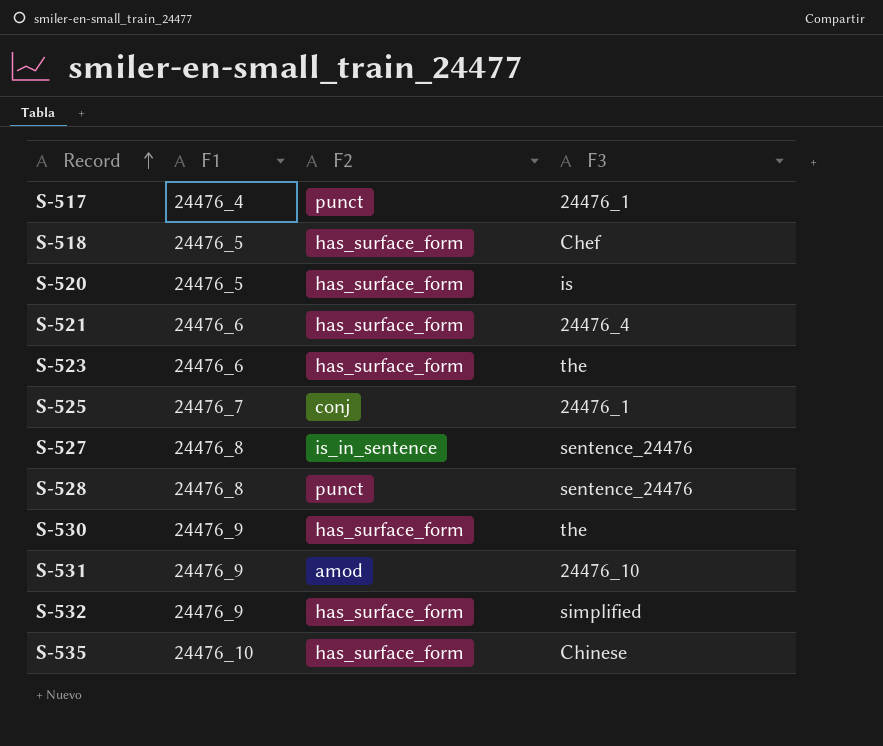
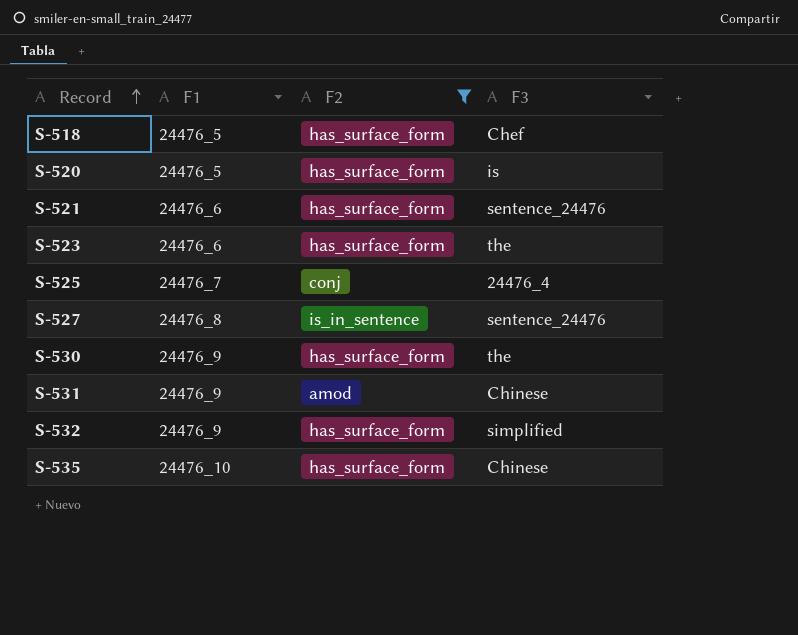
filter: none -> F2 != punct
S-521 | F3: 24476_4 -> sentence_24476
S-525 | F3: 24476_1 -> 24476_4
S-531 | F3: 24476_10 -> Chinese

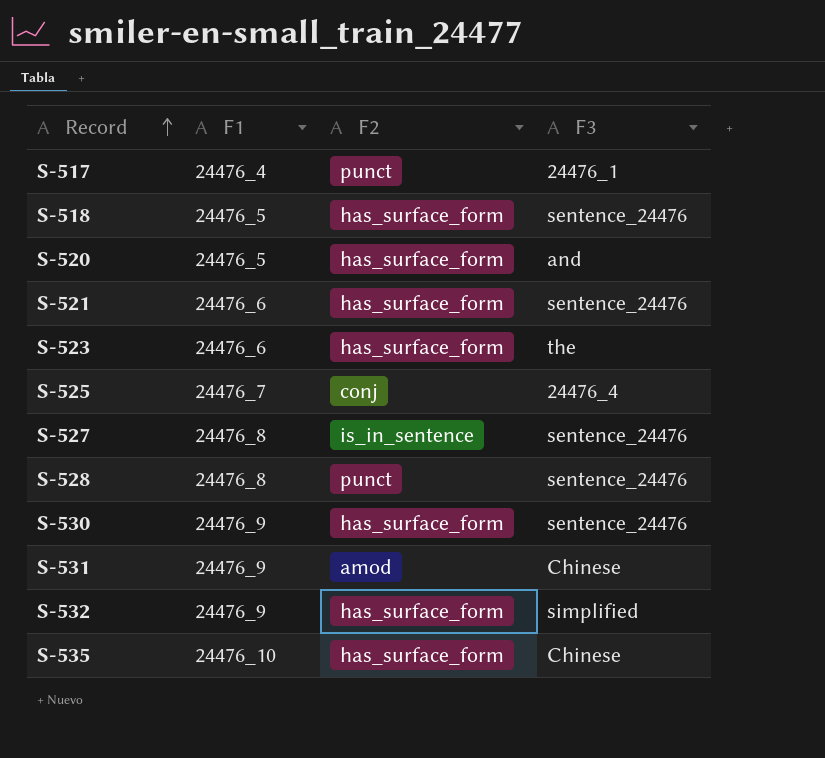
filter: F2 != punct -> none
S-518 | F3: Chef -> sentence_24476
S-520 | F3: is -> and
S-530 | F3: the -> sentence_24476

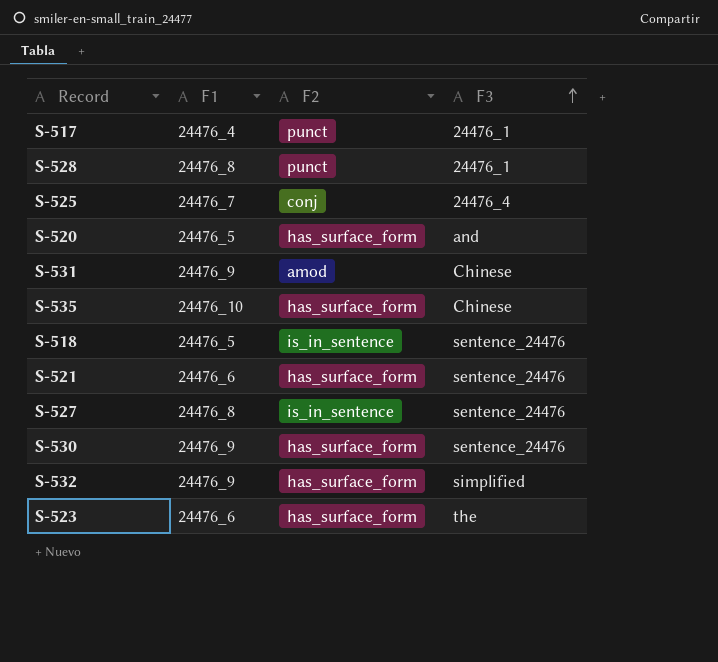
row order: Record ascending -> F3 ascending
S-528 | F3: sentence_24476 -> 24476_1
S-518 | F2: has_surface_form -> is_in_sentence

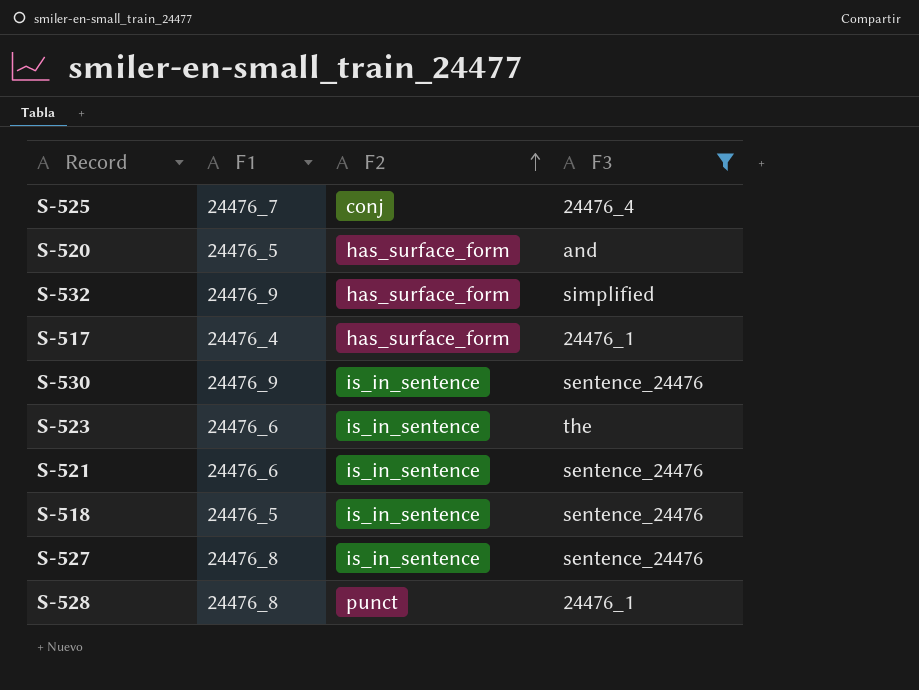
filter: none -> F3 != Chinese
row order: F3 ascending -> F2 ascending
S-517 | F2: punct -> has_surface_form
S-530 | F2: has_surface_form -> is_in_sentence
S-523 | F2: has_surface_form -> is_in_sentence
S-521 | F2: has_surface_form -> is_in_sentence

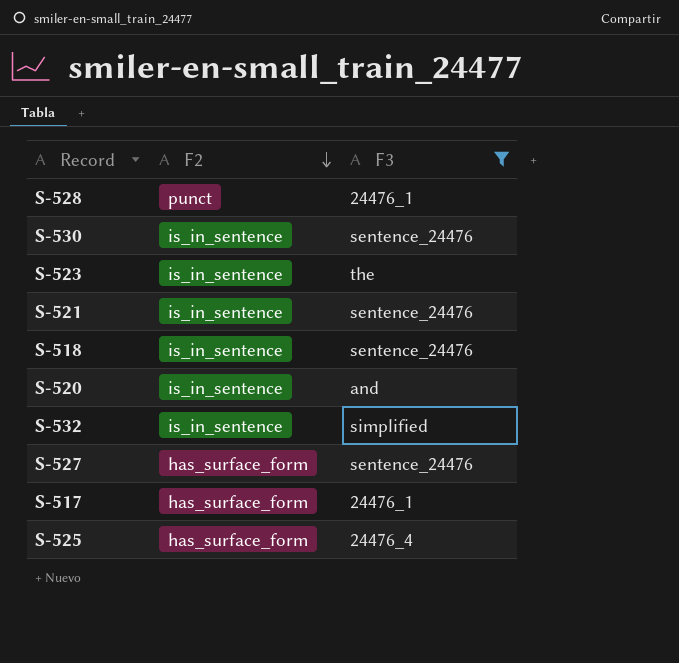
row order: F2 ascending -> F2 descending
column F1 | position: 2 -> none
S-520 | F2: has_surface_form -> is_in_sentence
S-532 | F2: has_surface_form -> is_in_sentence
S-527 | F2: is_in_sentence -> has_surface_form
S-525 | F2: conj -> has_surface_form

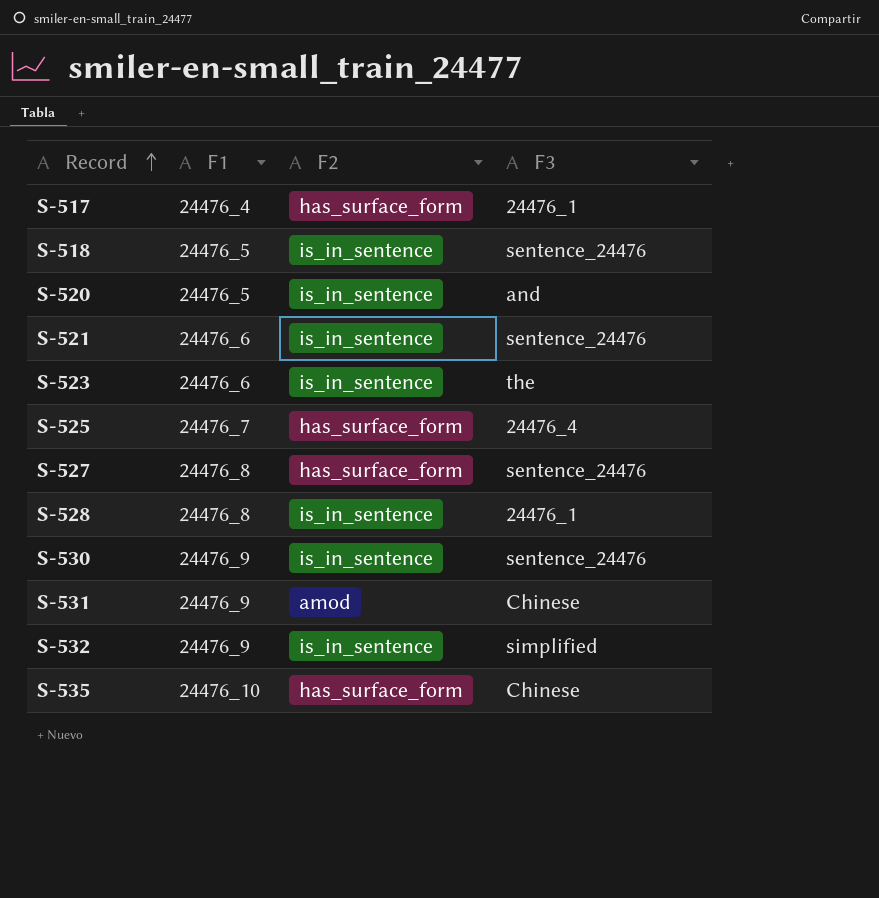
filter: F3 != Chinese -> none
row order: F2 descending -> Record ascending
column F1 | position: none -> 2
S-528 | F2: punct -> is_in_sentence

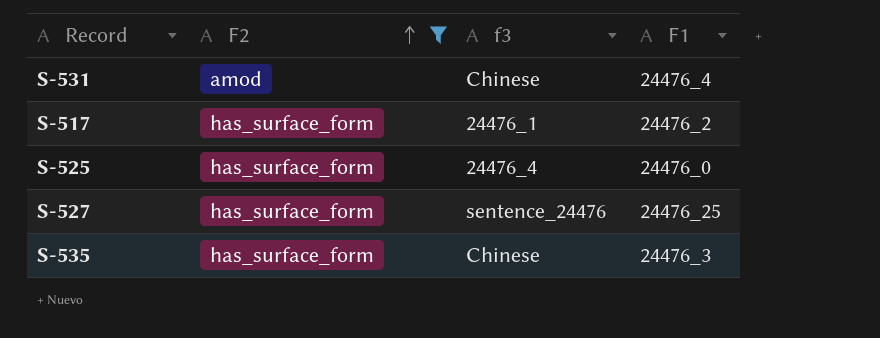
filter: none -> F2 != is_in_sentence
row order: Record ascending -> F2 ascending
column name: F3 -> f3
column F1 | position: 2 -> 4
S-531 | F1: 24476_9 -> 24476_4
S-517 | F1: 24476_4 -> 24476_2
S-525 | F1: 24476_7 -> 24476_0
S-527 | F1: 24476_8 -> 24476_25
S-535 | F1: 24476_10 -> 24476_3

